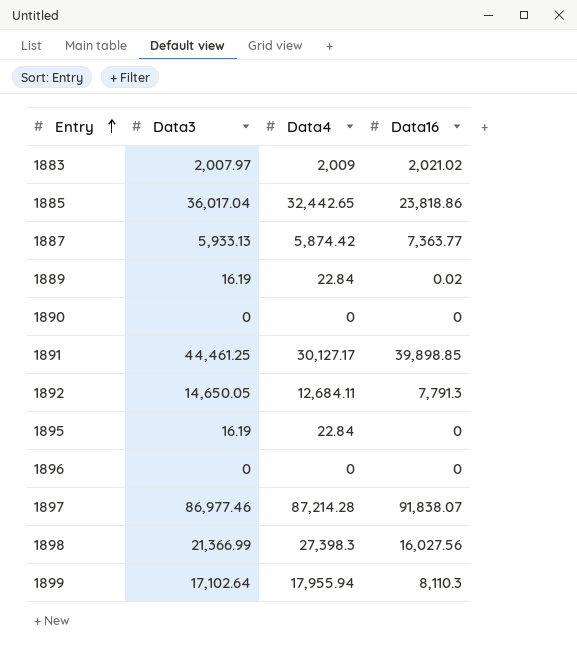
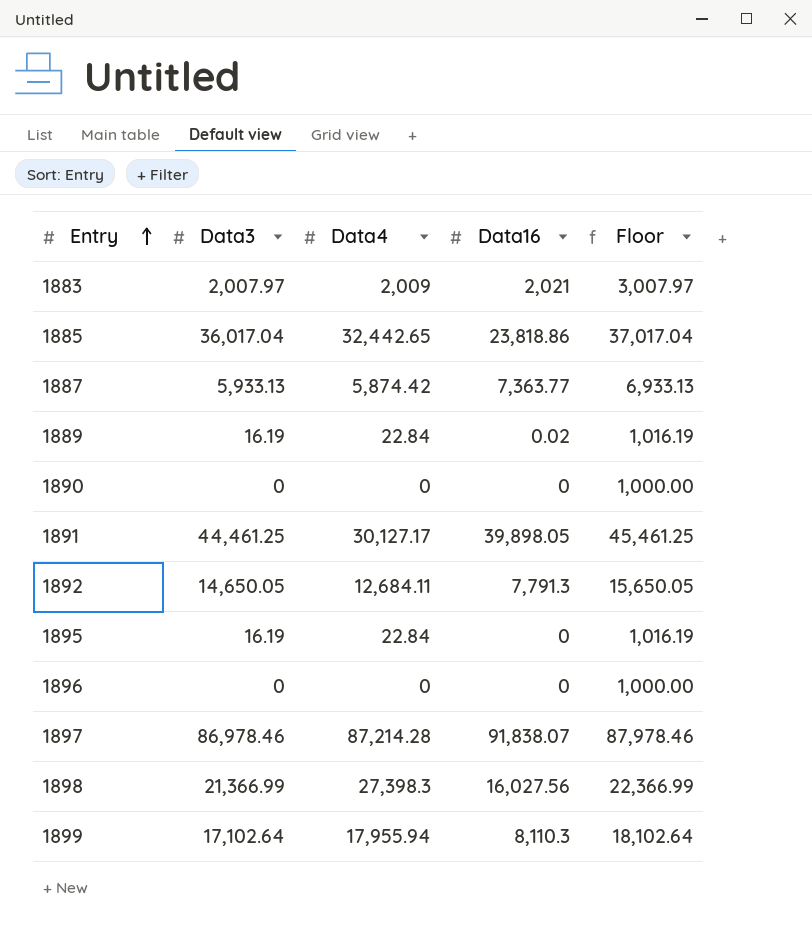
column Floor | formula: none -> [Data3] + 1000
1883 | Data16: 2,021.02 -> 2,021
1891 | Data16: 39,898.85 -> 39,898.05
1897 | Data3: 86,977.46 -> 86,978.46

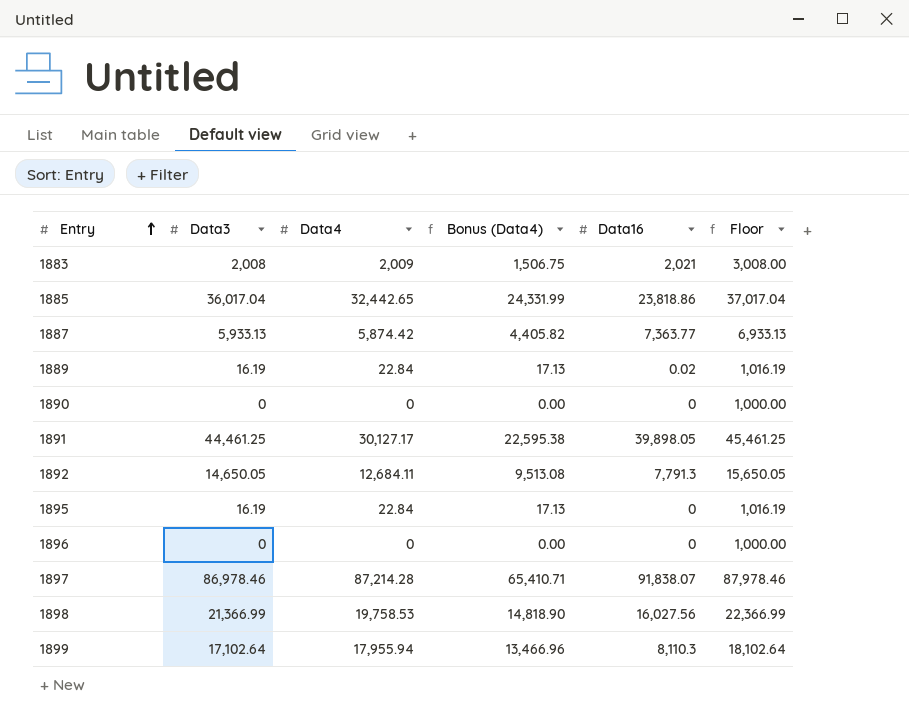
column Bonus (Data4) | formula: none -> [Data4] * 0.75
1883 | Data3: 2,007.97 -> 2,008
1883 | Floor: 3,007.97 -> 3,008.00
1898 | Data4: 27,398.3 -> 19,758.53

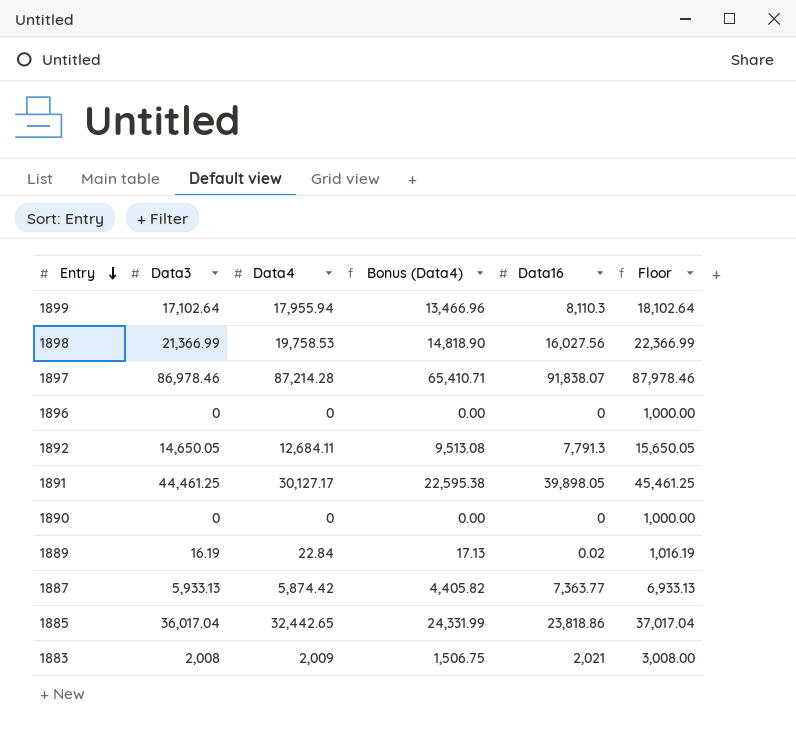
row order: Entry ascending -> Entry descending
row 1895: 16.19 | 22.84 | 17.13 | 0 | 1,016.19 -> none

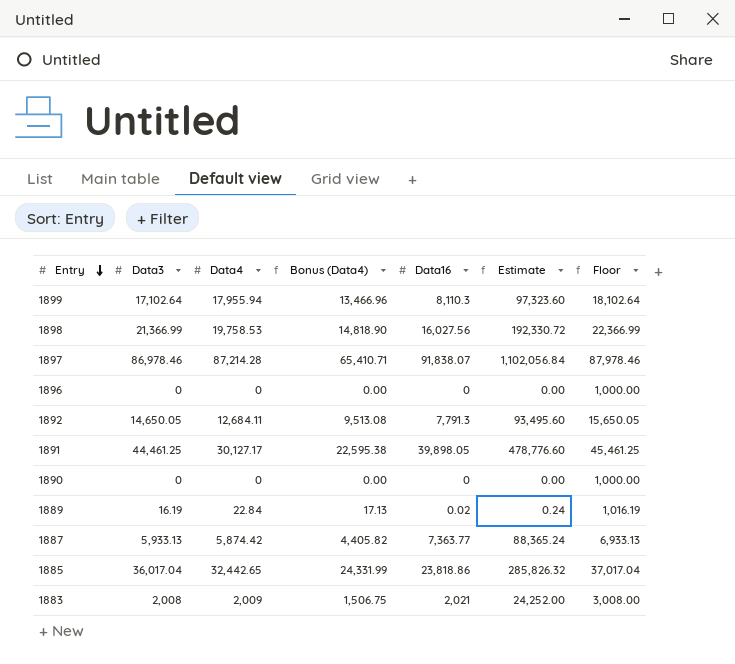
column Estimate | formula: none -> [Data16] * 12

